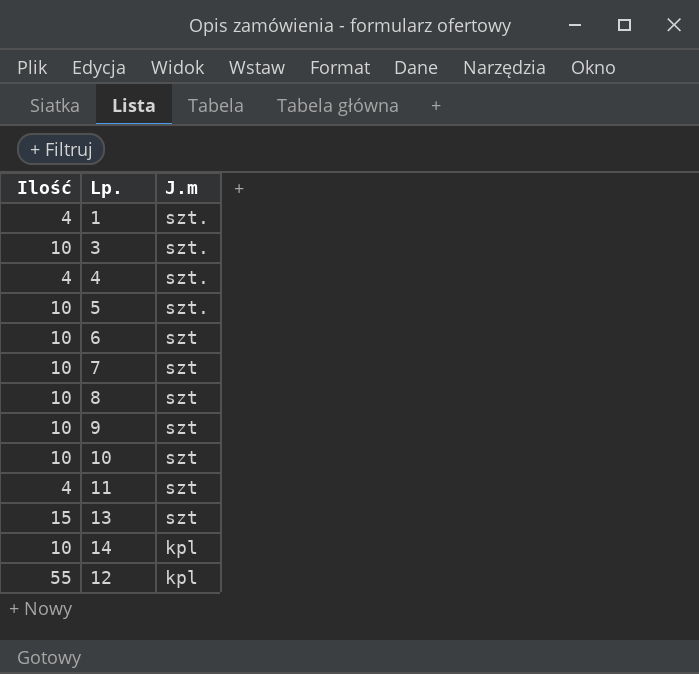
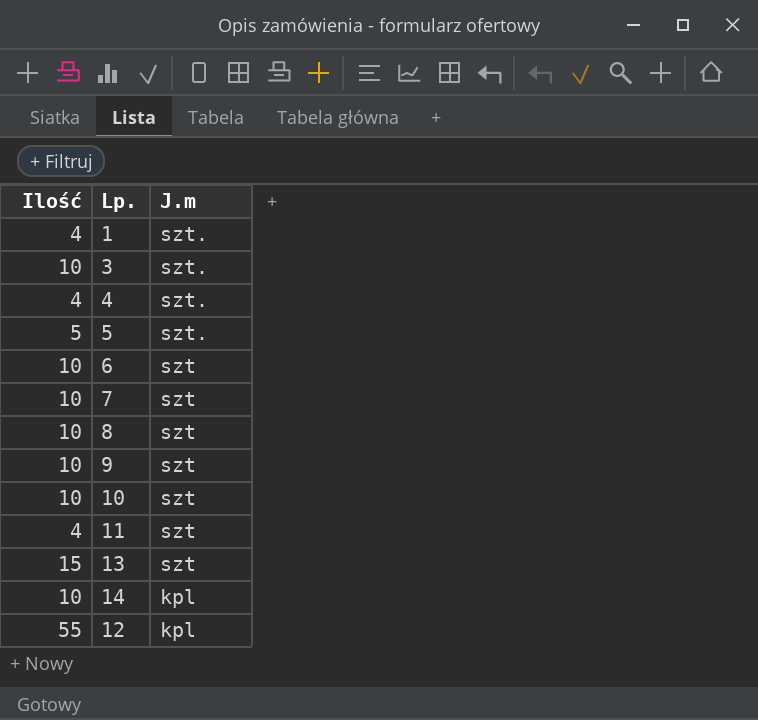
5 | Ilość: 10 -> 5

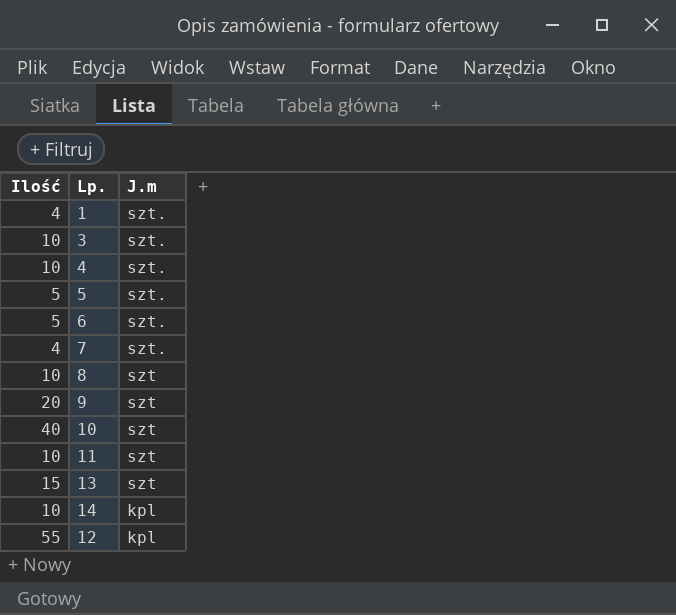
4 | Ilość: 4 -> 10
6 | Ilość: 10 -> 5
6 | J.m: szt -> szt.
7 | Ilość: 10 -> 4
7 | J.m: szt -> szt.
9 | Ilość: 10 -> 20
10 | Ilość: 10 -> 40
11 | Ilość: 4 -> 10

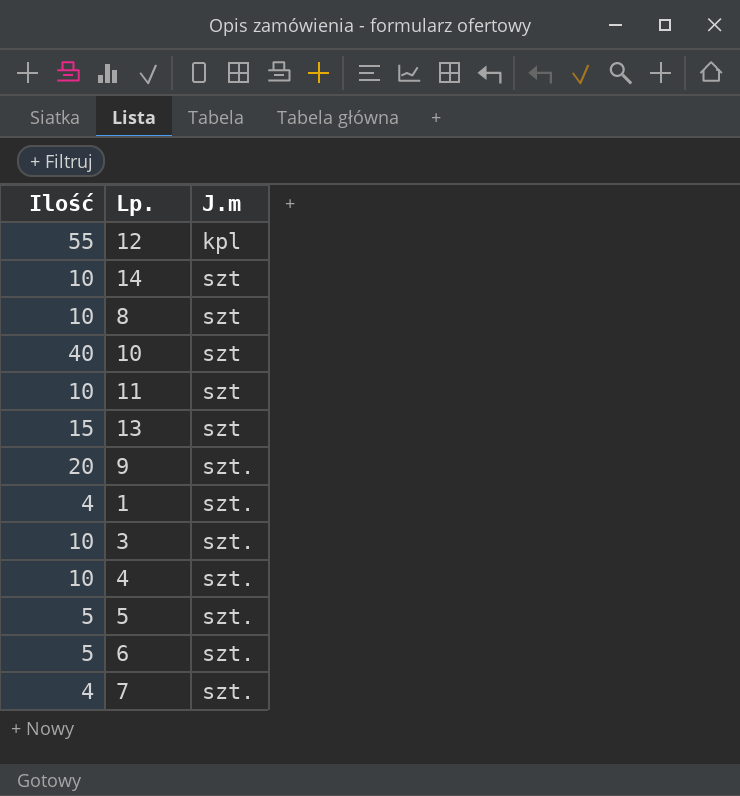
row order: J.m descending -> J.m ascending
14 | J.m: kpl -> szt
9 | J.m: szt -> szt.

